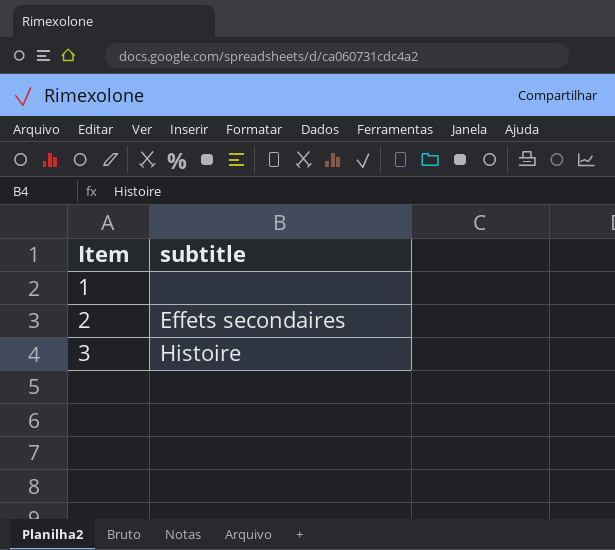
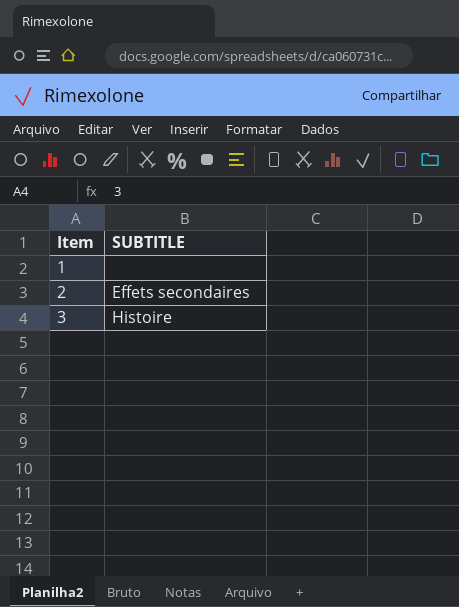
column name: subtitle -> SUBTITLE

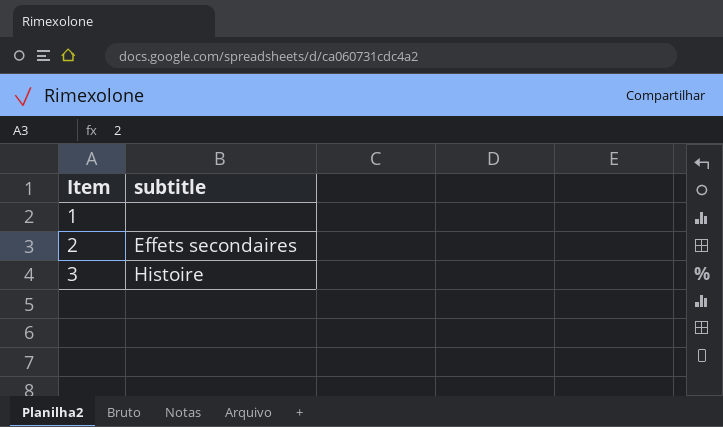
column name: SUBTITLE -> subtitle

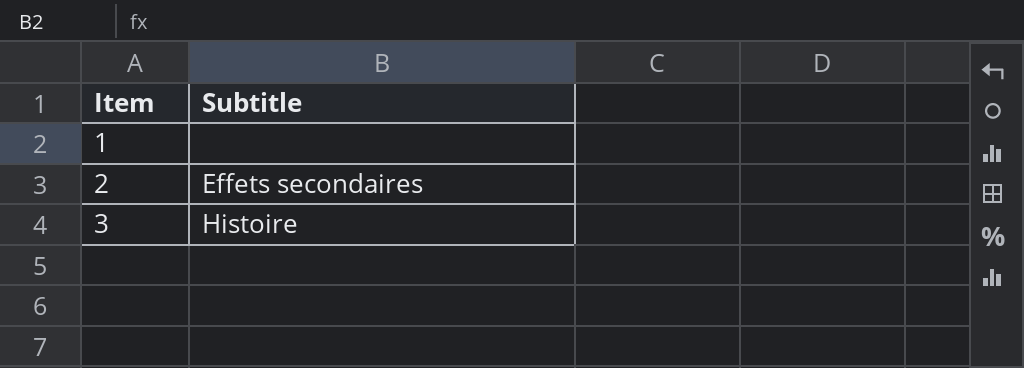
column name: subtitle -> Subtitle

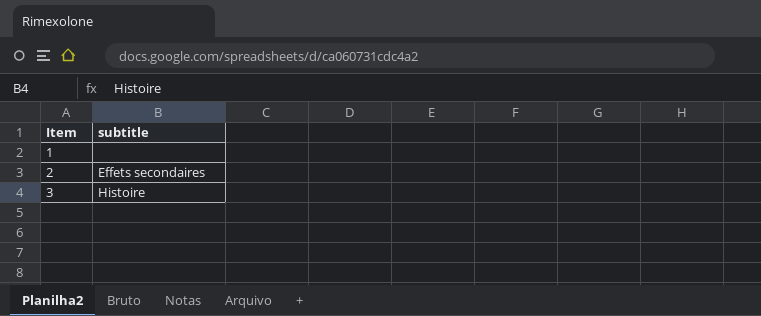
column name: Subtitle -> subtitle

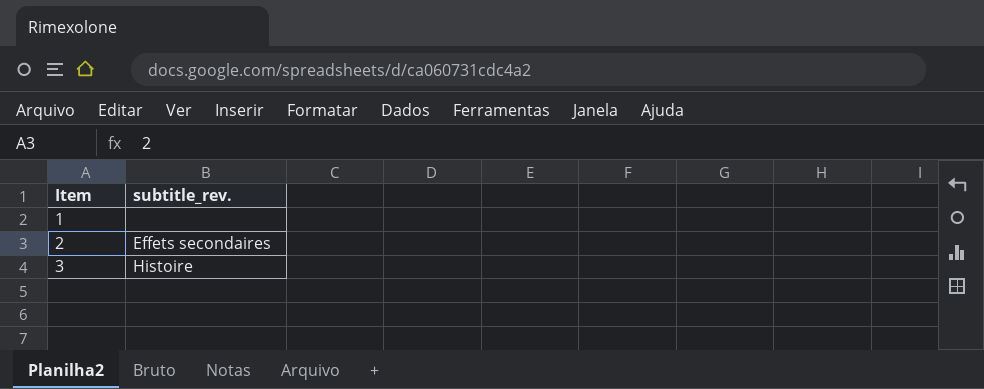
column name: subtitle -> subtitle_rev.

